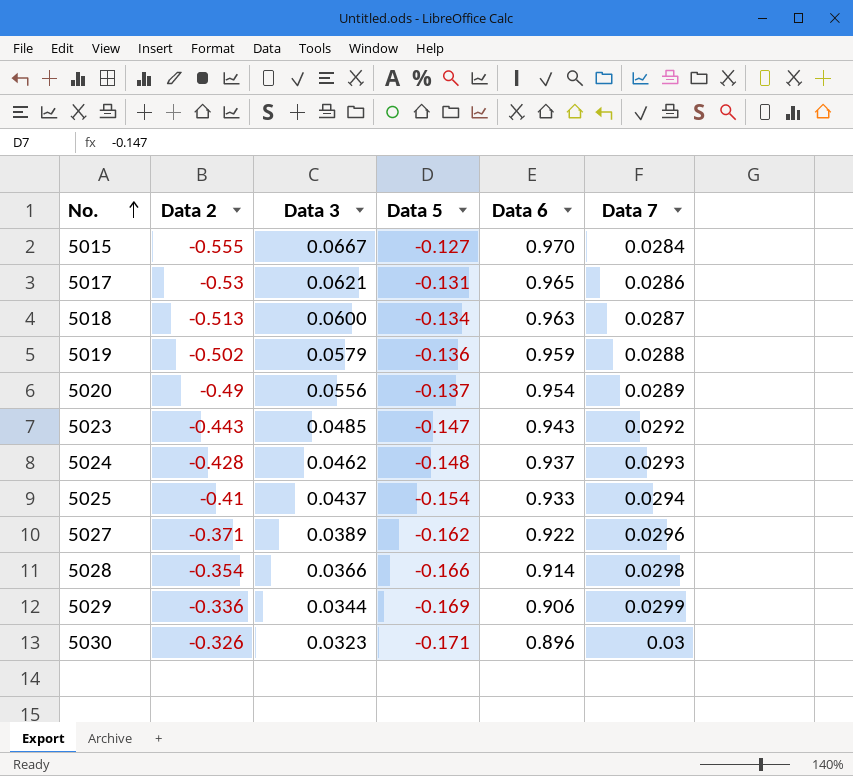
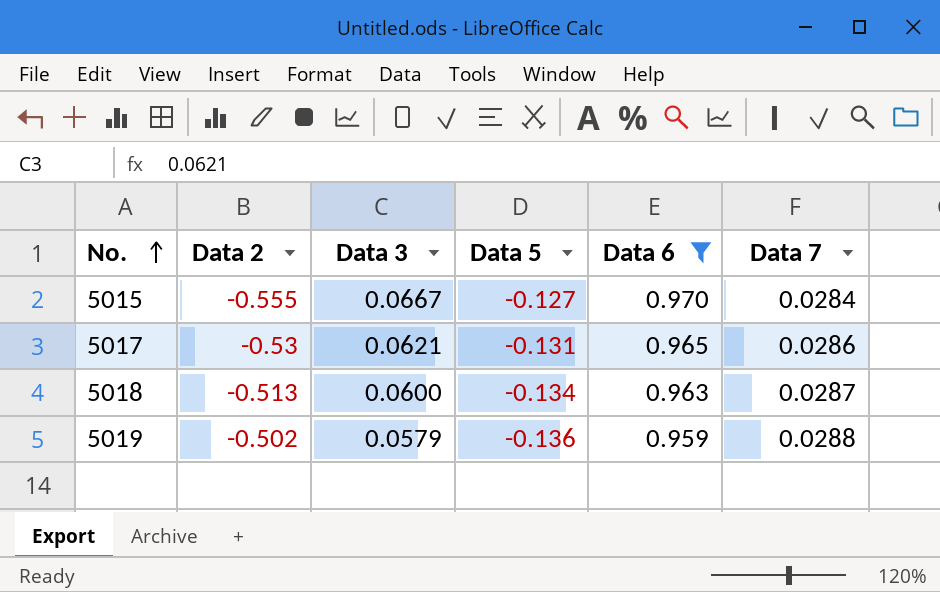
filter: none -> Data 6 >= 0.959

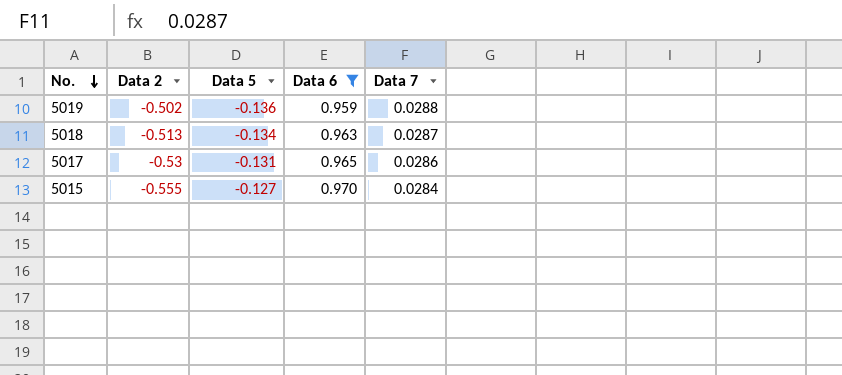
row order: No. ascending -> No. descending
column Data 3 | position: 3 -> none

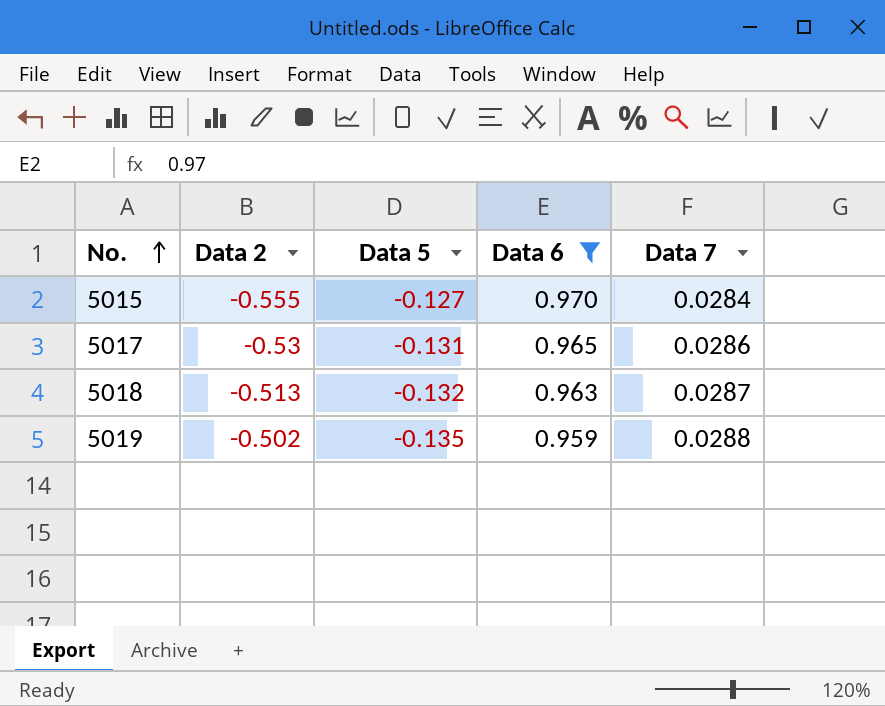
row order: No. descending -> No. ascending
5018 | Data 5: -0.134 -> -0.132
5019 | Data 5: -0.136 -> -0.135

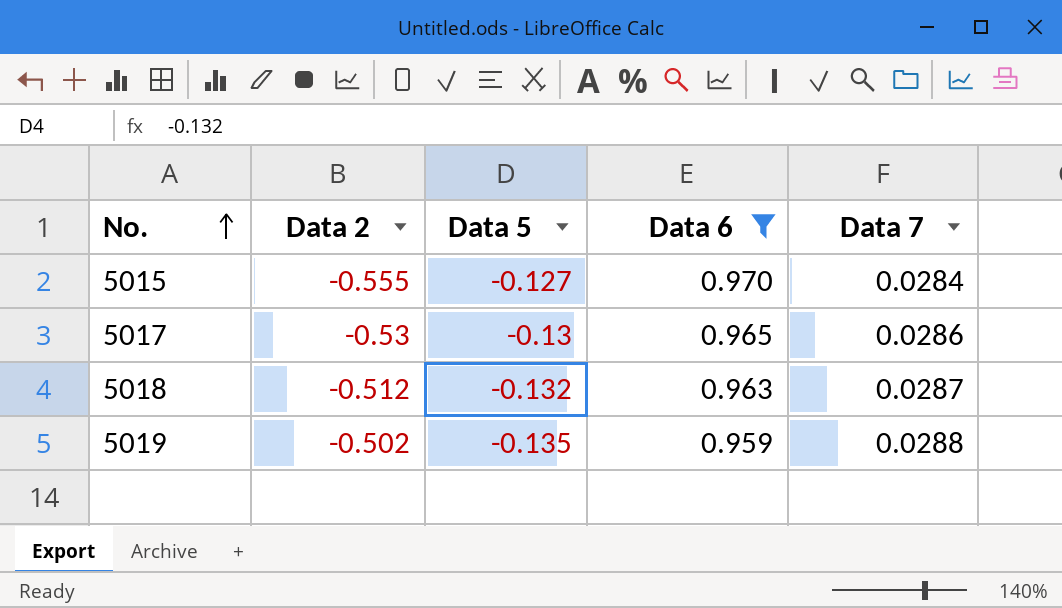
5017 | Data 5: -0.131 -> -0.13
5018 | Data 2: -0.513 -> -0.512

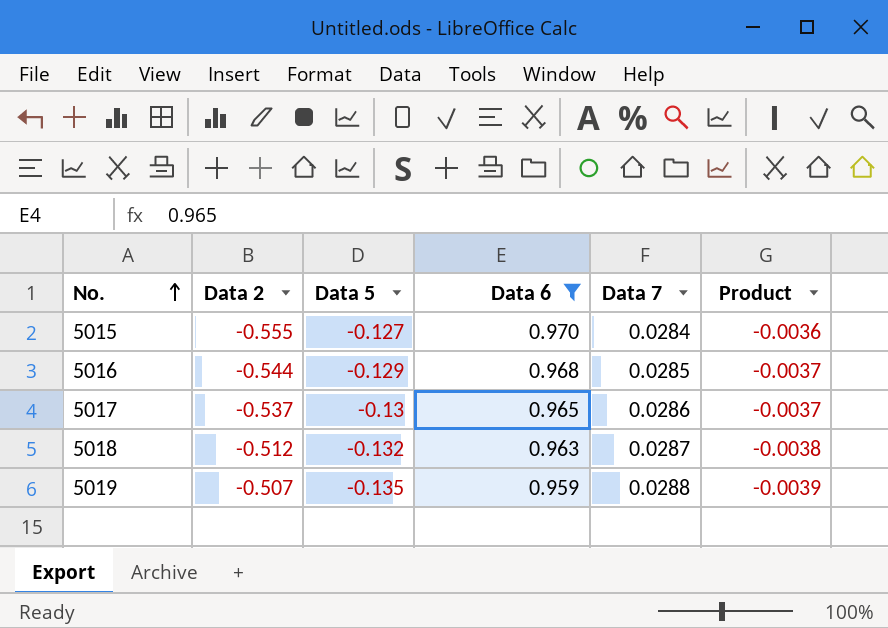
column Product | formula: none -> [Data 5] * [Data 7]
row 5016: none -> -0.544 | -0.129 | 0.968 | 0.0285 | -0.0037
5017 | Data 2: -0.53 -> -0.537
5019 | Data 2: -0.502 -> -0.507

